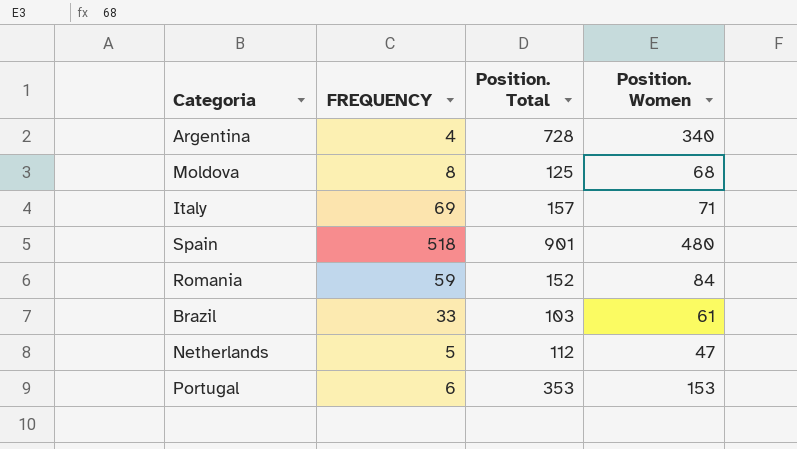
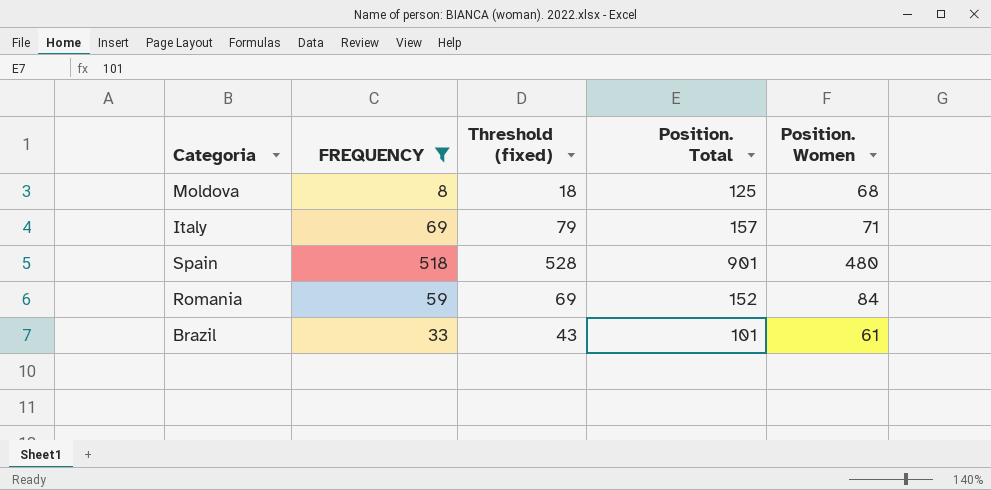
filter: none -> FREQUENCY >= 8
column Threshold (fixed) | formula: none -> [FREQUENCY] + 10
Brazil | Position. Total: 103 -> 101

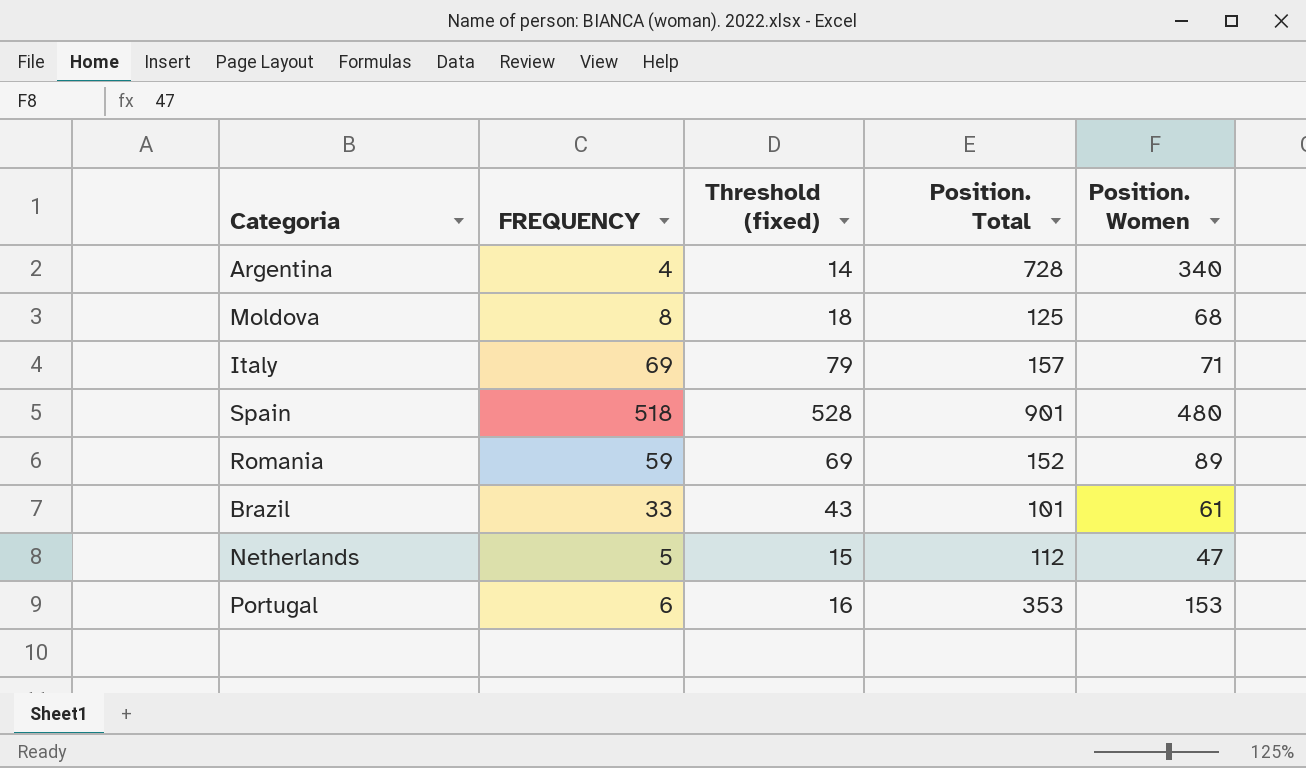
filter: FREQUENCY >= 8 -> none
Romania | Position. Women: 84 -> 89

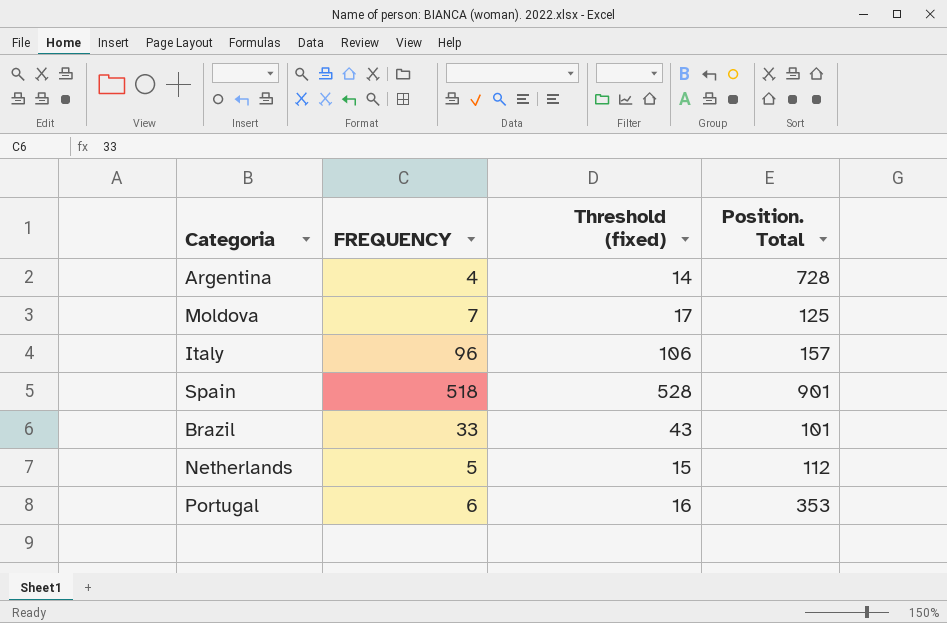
column Position. Women | position: 5 -> none
row Romania: 59 | 69 | 152 | 89 -> none
Moldova | FREQUENCY: 8 -> 7
Moldova | Threshold (fixed): 18 -> 17
Italy | FREQUENCY: 69 -> 96
Italy | Threshold (fixed): 79 -> 106

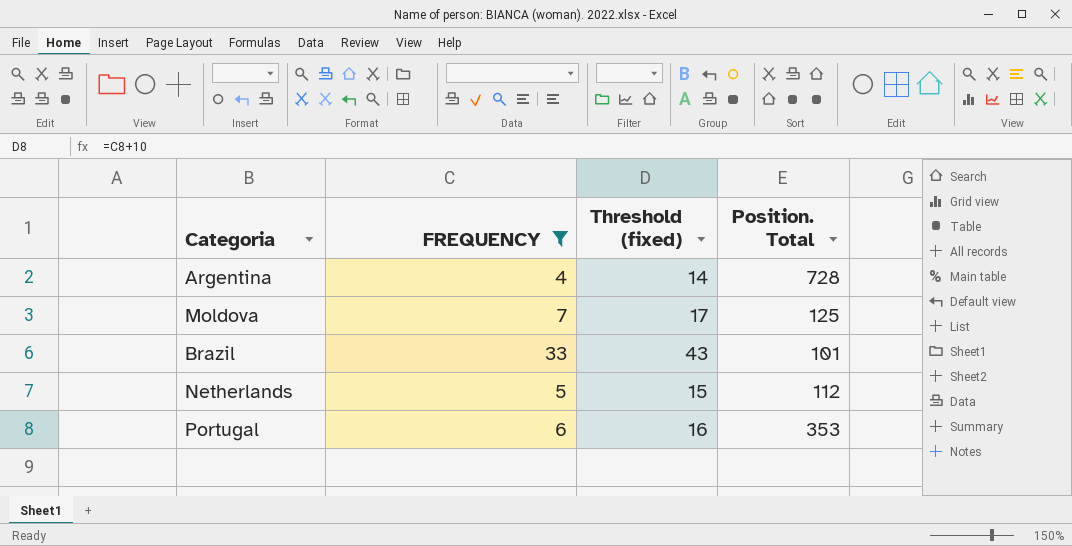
filter: none -> FREQUENCY <= 33

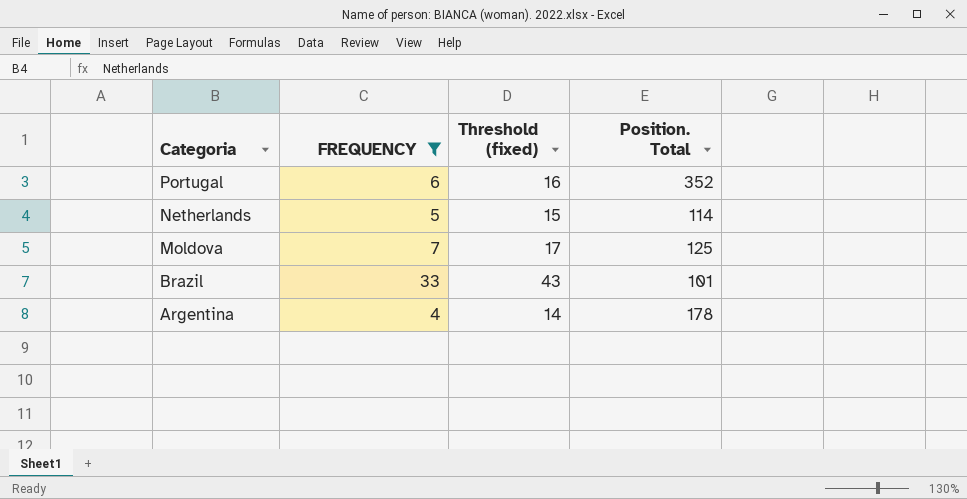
row order: none -> Categoria descending
Portugal | Position. Total: 353 -> 352
Netherlands | Position. Total: 112 -> 114
Argentina | Position. Total: 728 -> 178

